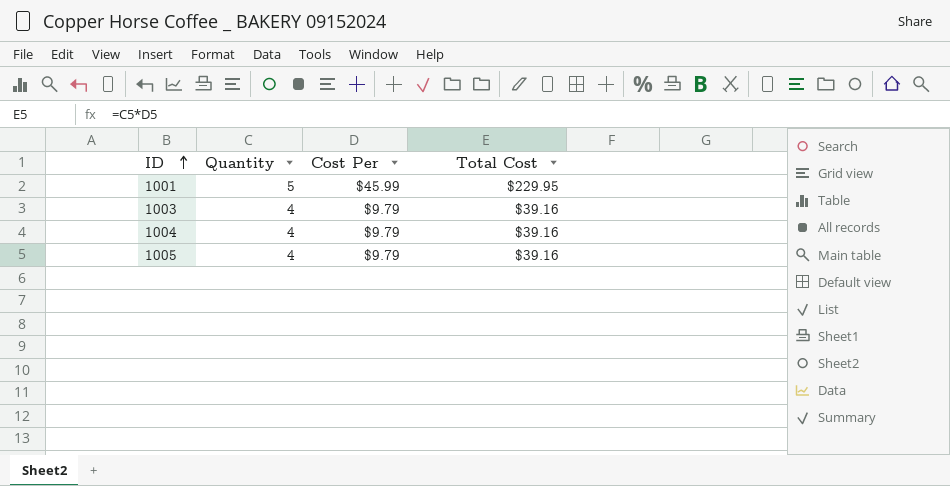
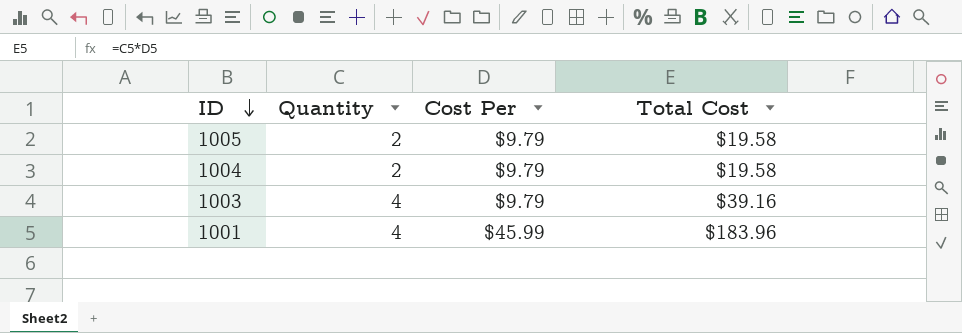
row order: ID ascending -> ID descending
1005 | Quantity: 4 -> 2
1005 | Total Cost: $39.16 -> $19.58
1004 | Quantity: 4 -> 2
1004 | Total Cost: $39.16 -> $19.58
1001 | Quantity: 5 -> 4
1001 | Total Cost: $229.95 -> $183.96

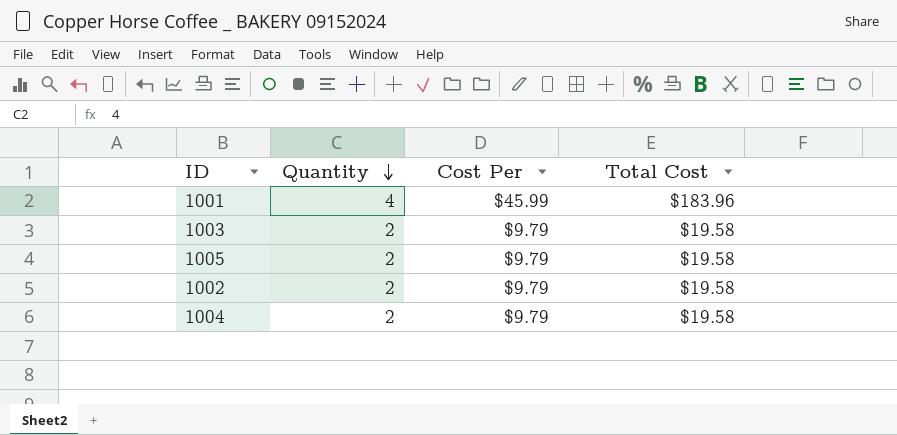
row order: ID descending -> Quantity descending
1003 | Quantity: 4 -> 2
1003 | Total Cost: $39.16 -> $19.58
row 1002: none -> 2 | $9.79 | $19.58

